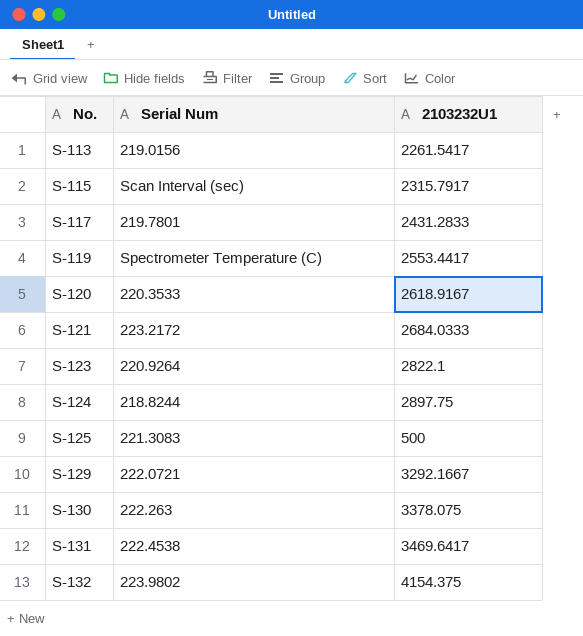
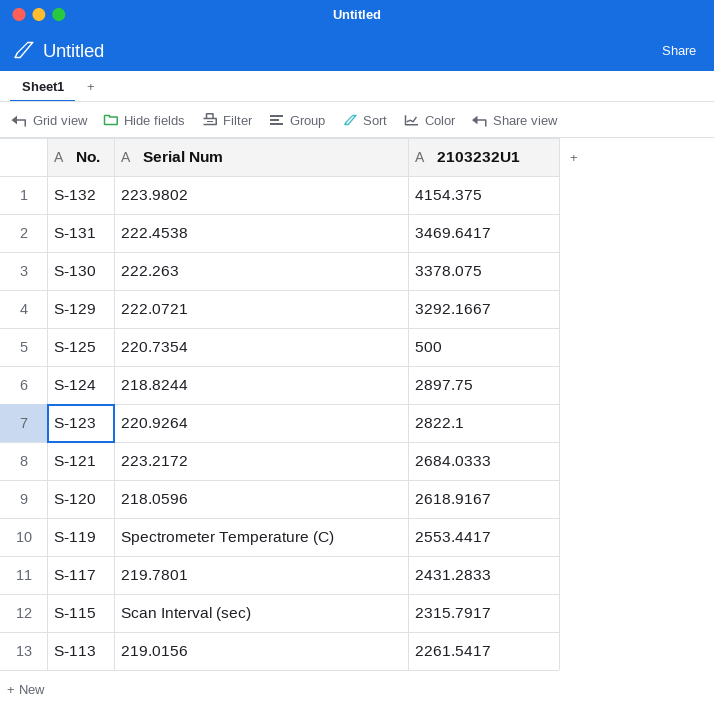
row order: No. ascending -> No. descending
S-125 | Serial Num: 221.3083 -> 220.7354
S-120 | Serial Num: 220.3533 -> 218.0596

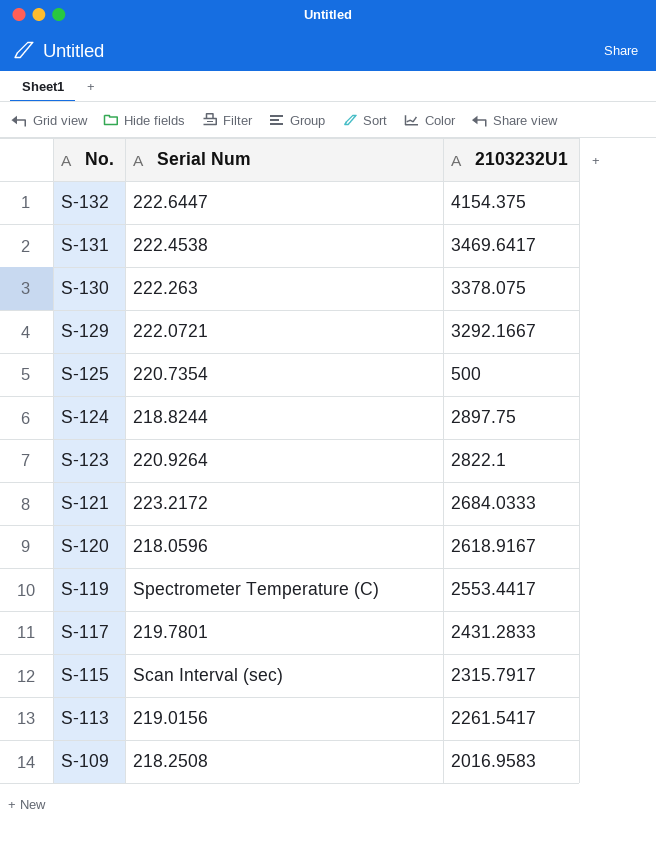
S-132 | Serial Num: 223.9802 -> 222.6447
row S-109: none -> 218.2508 | 2016.9583

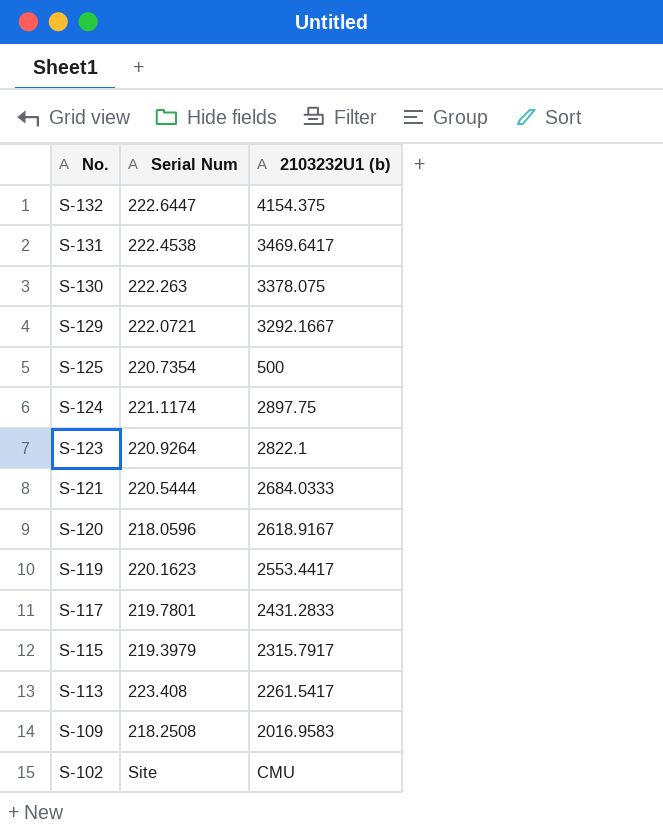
column name: 2103232U1 -> 2103232U1 (b)
S-124 | Serial Num: 218.8244 -> 221.1174
S-121 | Serial Num: 223.2172 -> 220.5444
S-119 | Serial Num: Spectrometer Temperature (C) -> 220.1623
S-115 | Serial Num: Scan Interval (sec) -> 219.3979
S-113 | Serial Num: 219.0156 -> 223.408
row S-102: none -> Site | CMU

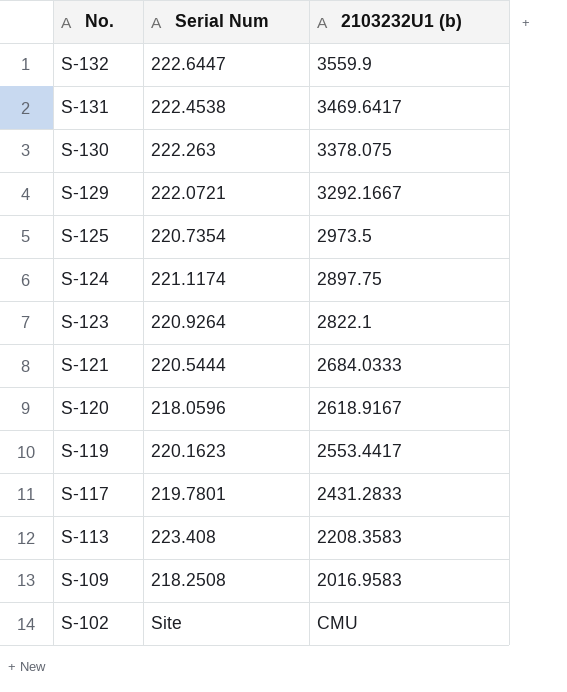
row S-115: 219.3979 | 2315.7917 -> none
S-132 | 2103232U1 (b): 4154.375 -> 3559.9
S-125 | 2103232U1 (b): 500 -> 2973.5
S-113 | 2103232U1 (b): 2261.5417 -> 2208.3583

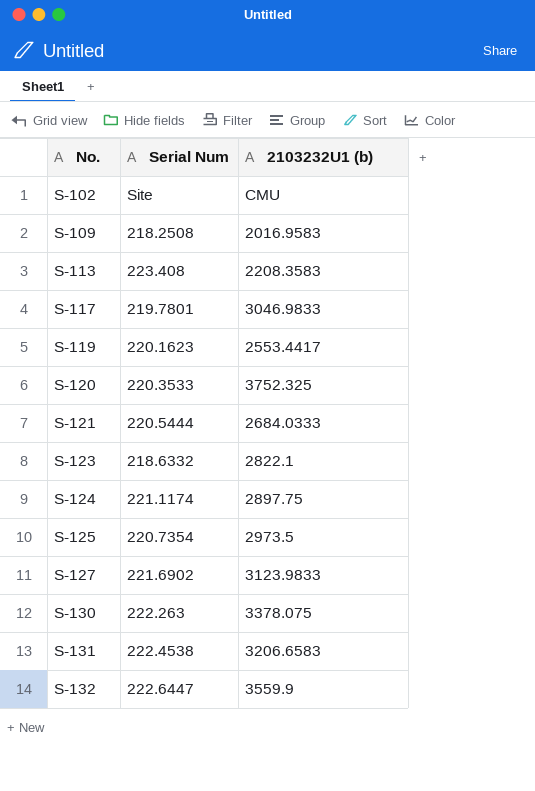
row order: No. descending -> No. ascending
row S-129: 222.0721 | 3292.1667 -> none
S-117 | 2103232U1 (b): 2431.2833 -> 3046.9833
S-120 | Serial Num: 218.0596 -> 220.3533
S-120 | 2103232U1 (b): 2618.9167 -> 3752.325
S-123 | Serial Num: 220.9264 -> 218.6332
row S-127: none -> 221.6902 | 3123.9833
S-131 | 2103232U1 (b): 3469.6417 -> 3206.6583

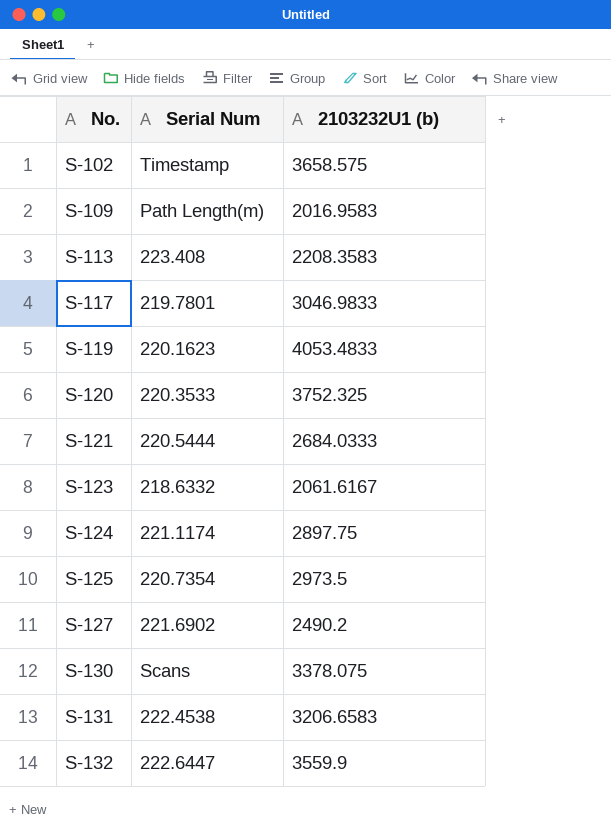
S-102 | Serial Num: Site -> Timestamp
S-102 | 2103232U1 (b): CMU -> 3658.575
S-109 | Serial Num: 218.2508 -> Path Length(m)
S-119 | 2103232U1 (b): 2553.4417 -> 4053.4833
S-123 | 2103232U1 (b): 2822.1 -> 2061.6167
S-127 | 2103232U1 (b): 3123.9833 -> 2490.2
S-130 | Serial Num: 222.263 -> Scans

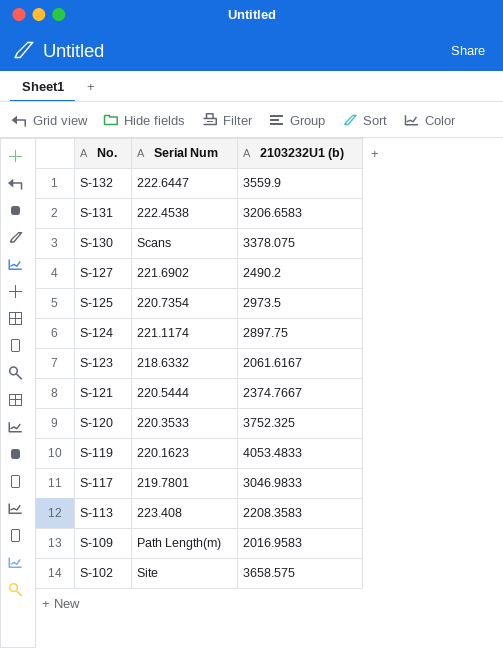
row order: No. ascending -> No. descending
S-121 | 2103232U1 (b): 2684.0333 -> 2374.7667
S-102 | Serial Num: Timestamp -> Site

